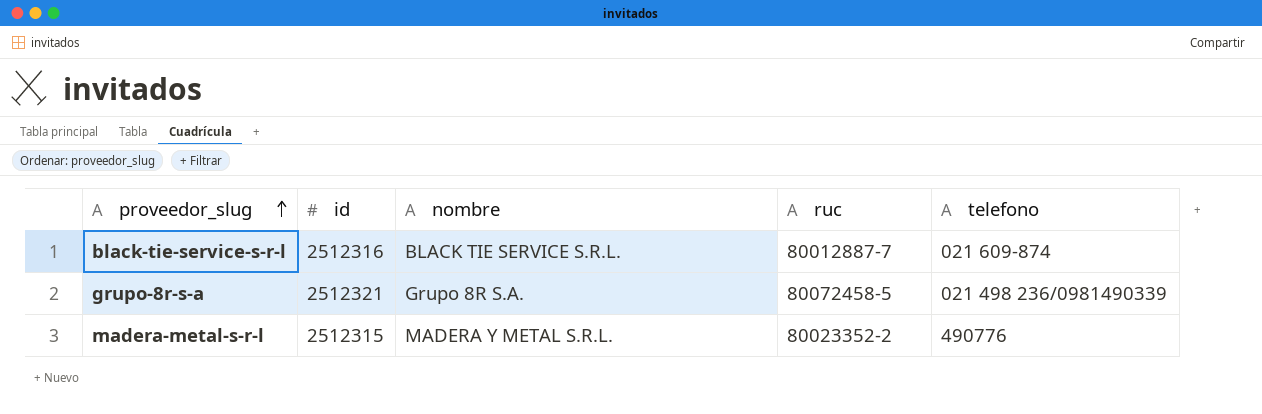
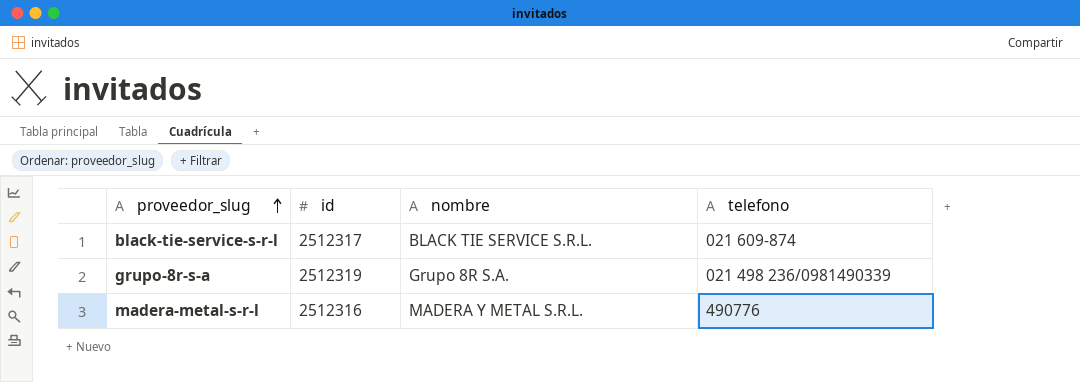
column ruc | position: 4 -> none
black-tie-service-s-r-l | id: 2512316 -> 2512317
grupo-8r-s-a | id: 2512321 -> 2512319
madera-metal-s-r-l | id: 2512315 -> 2512316

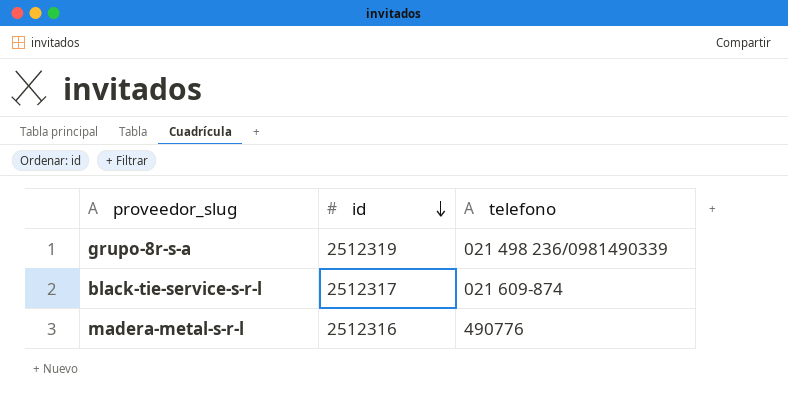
row order: proveedor_slug ascending -> id descending
column nombre | position: 3 -> none

